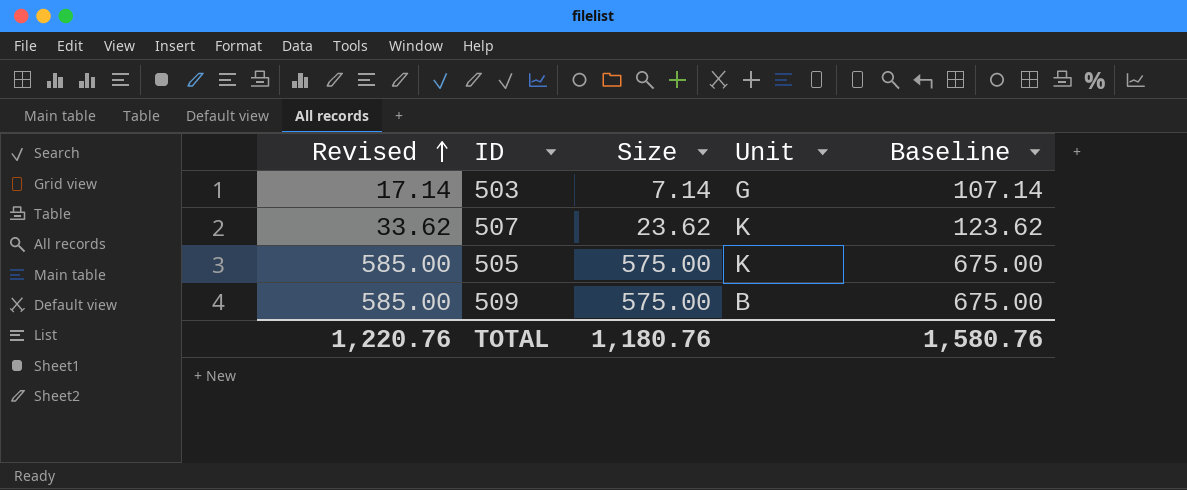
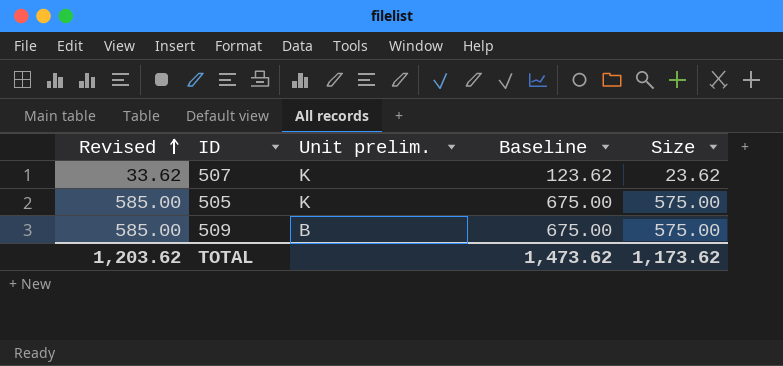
column name: Unit -> Unit prelim.
column Size | position: 3 -> 5
row 503: 17.14 | 7.14 | G | 107.14 -> none
TOTAL | Revised: 1,220.76 -> 1,203.62
TOTAL | Baseline: 1,580.76 -> 1,473.62
TOTAL | Size: 1,180.76 -> 1,173.62

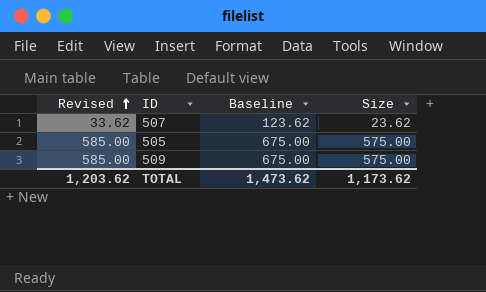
column Unit prelim. | position: 3 -> none

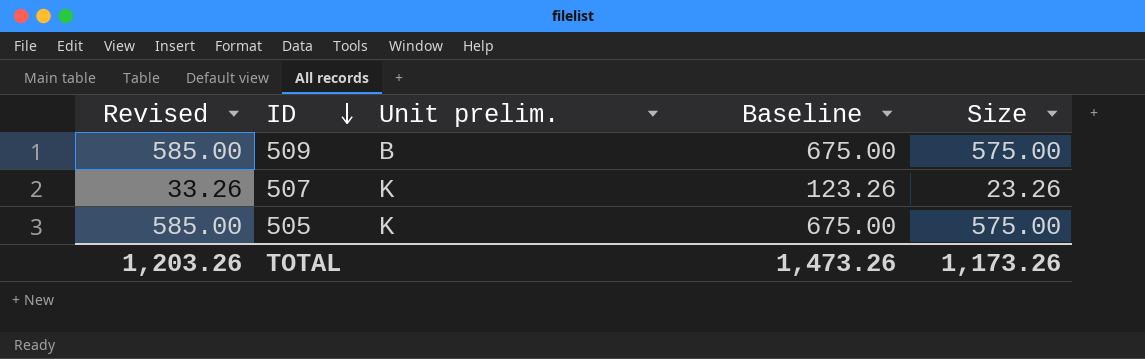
row order: Revised ascending -> ID descending
column Unit prelim. | position: none -> 3
507 | Revised: 33.62 -> 33.26
507 | Baseline: 123.62 -> 123.26
507 | Size: 23.62 -> 23.26
TOTAL | Revised: 1,203.62 -> 1,203.26
TOTAL | Baseline: 1,473.62 -> 1,473.26
TOTAL | Size: 1,173.62 -> 1,173.26

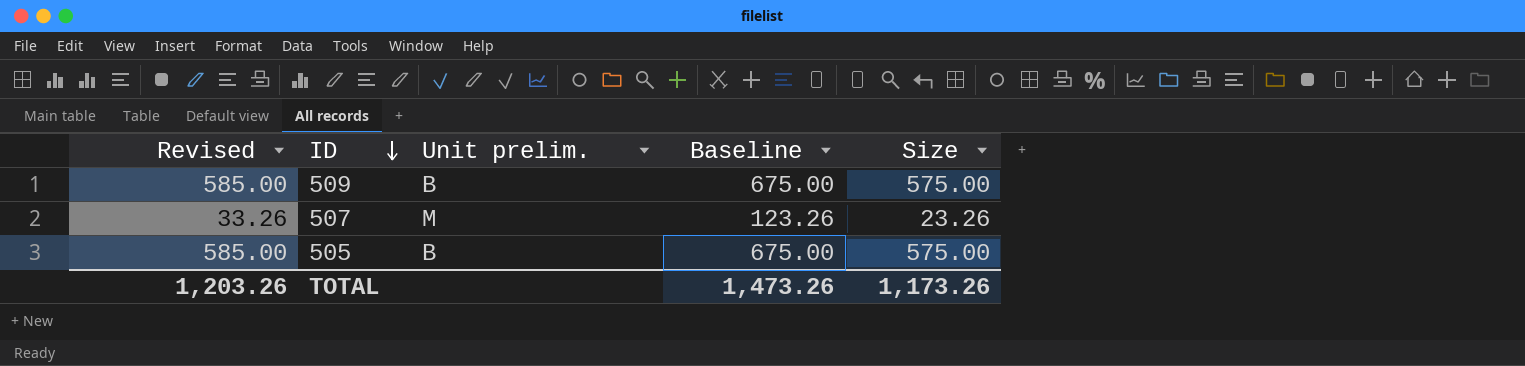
507 | Unit prelim.: K -> M
505 | Unit prelim.: K -> B

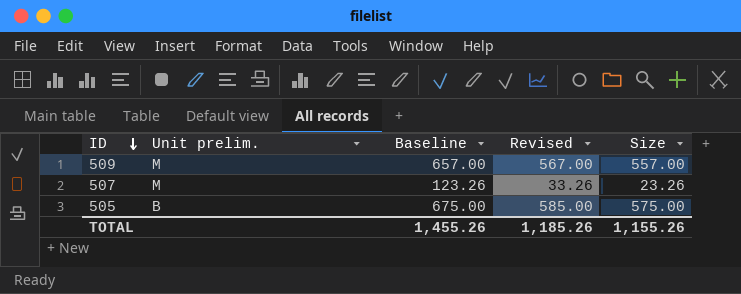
column Revised | position: 1 -> 4
509 | Unit prelim.: B -> M
509 | Baseline: 675.00 -> 657.00
509 | Revised: 585.00 -> 567.00
509 | Size: 575.00 -> 557.00
TOTAL | Baseline: 1,473.26 -> 1,455.26
TOTAL | Revised: 1,203.26 -> 1,185.26
TOTAL | Size: 1,173.26 -> 1,155.26

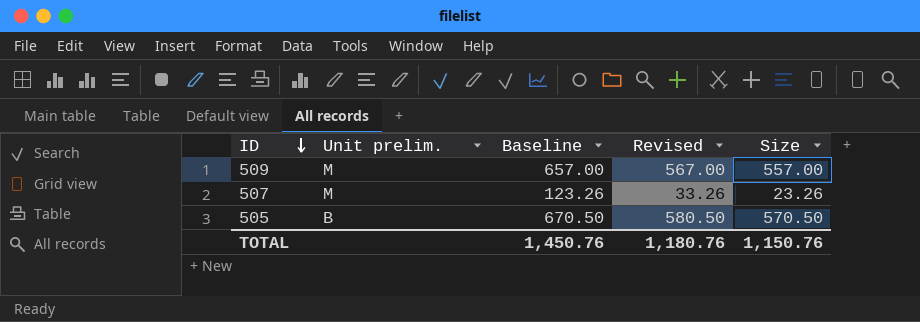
505 | Baseline: 675.00 -> 670.50
505 | Revised: 585.00 -> 580.50
505 | Size: 575.00 -> 570.50
TOTAL | Baseline: 1,455.26 -> 1,450.76
TOTAL | Revised: 1,185.26 -> 1,180.76
TOTAL | Size: 1,155.26 -> 1,150.76

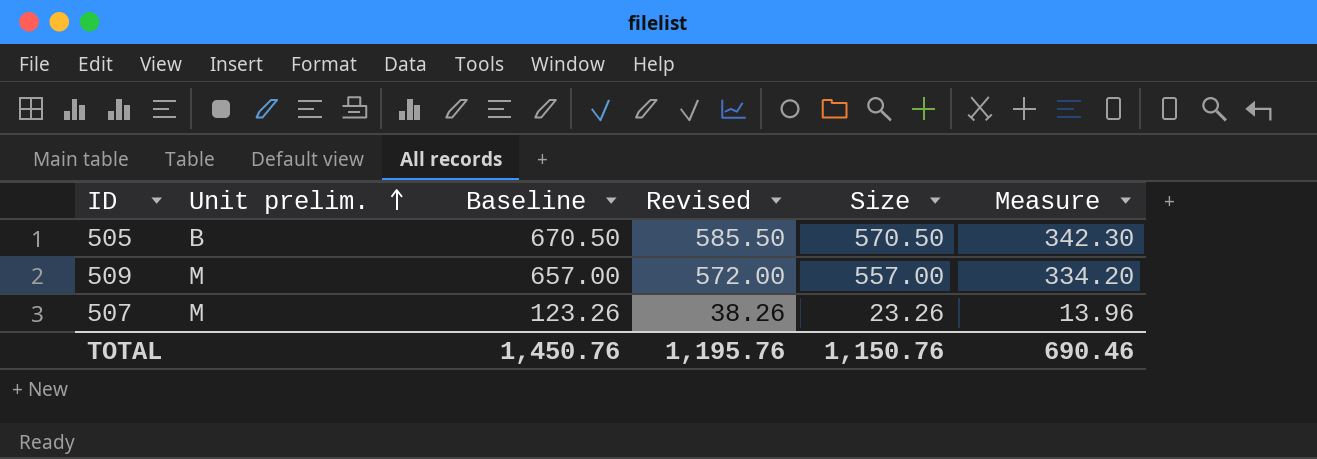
row order: ID descending -> Unit prelim. ascending
column Revised | formula: [Size] + 10 -> [Size] + 15
column Measure | formula: none -> [Size] * 0.6
TOTAL | Revised: 1,180.76 -> 1,195.76

